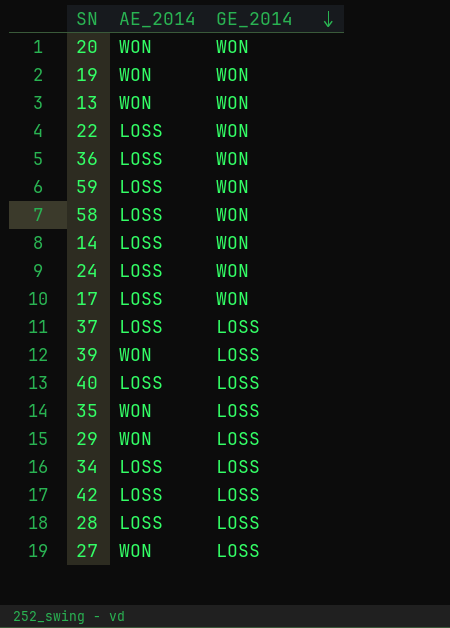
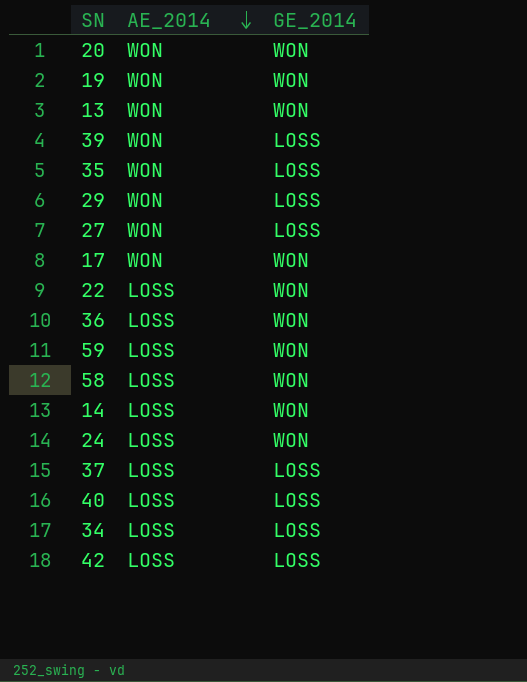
row order: GE_2014 descending -> AE_2014 descending
row 28: LOSS | LOSS -> none
17 | AE_2014: LOSS -> WON

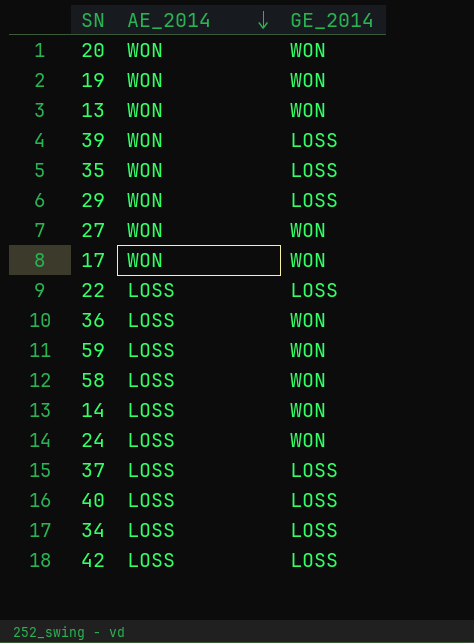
27 | GE_2014: LOSS -> WON
22 | GE_2014: WON -> LOSS

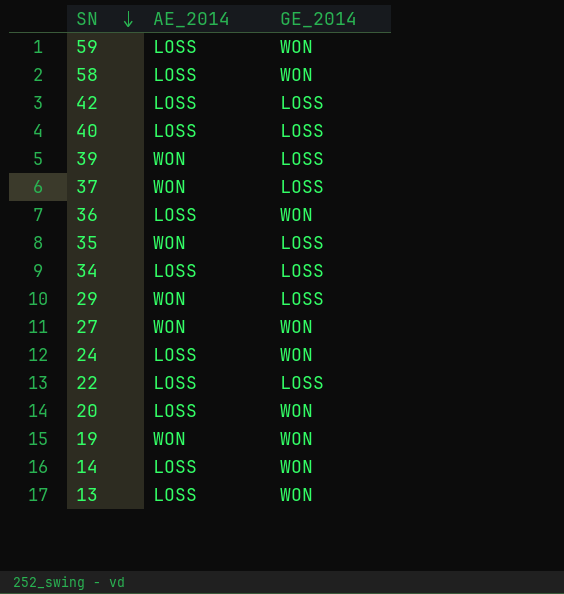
row order: AE_2014 descending -> SN descending
row 17: WON | WON -> none
37 | AE_2014: LOSS -> WON
20 | AE_2014: WON -> LOSS
13 | AE_2014: WON -> LOSS

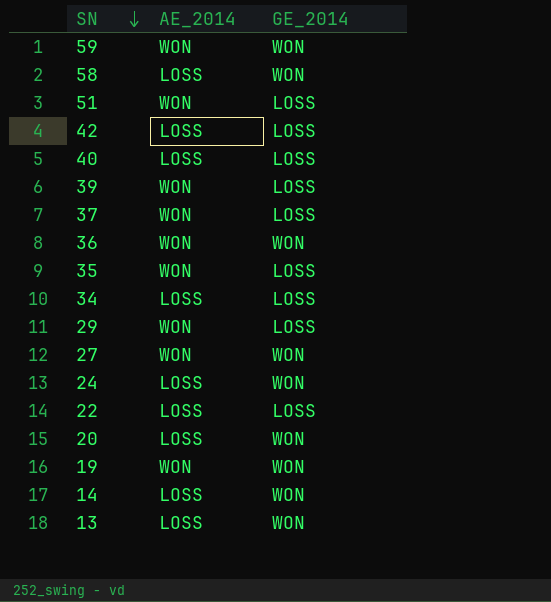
59 | AE_2014: LOSS -> WON
row 51: none -> WON | LOSS
36 | AE_2014: LOSS -> WON

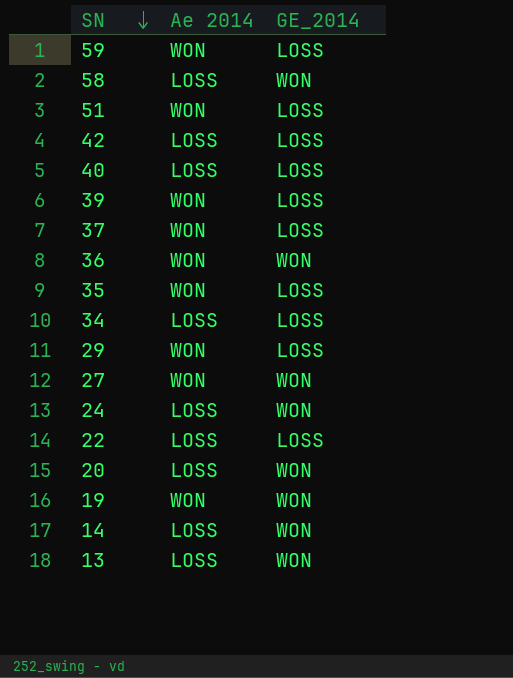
column name: AE_2014 -> Ae 2014
59 | GE_2014: WON -> LOSS

